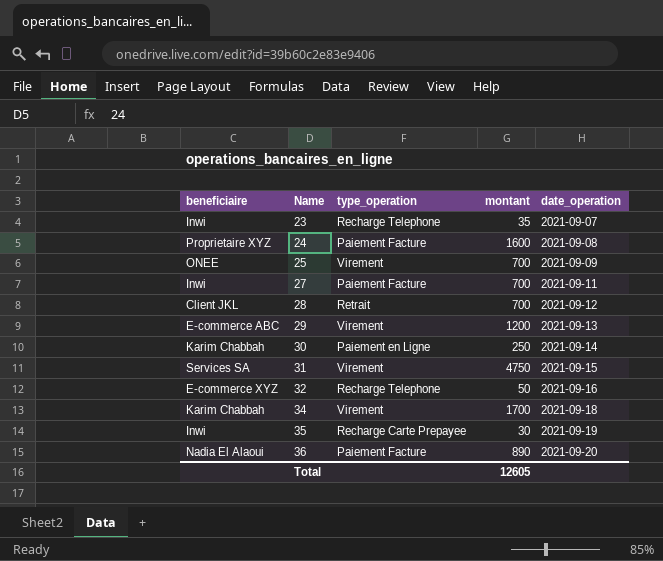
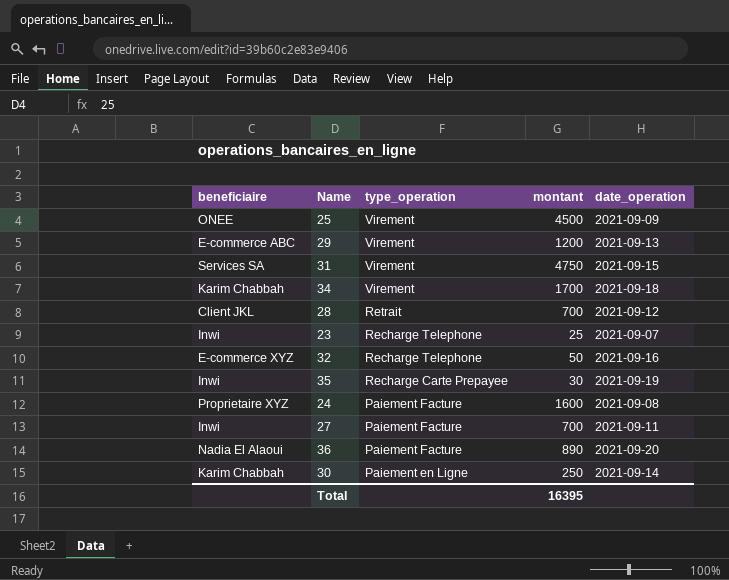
row order: Name ascending -> type_operation descending
25 | montant: 700 -> 4500
23 | montant: 35 -> 25
Total | montant: 12605 -> 16395

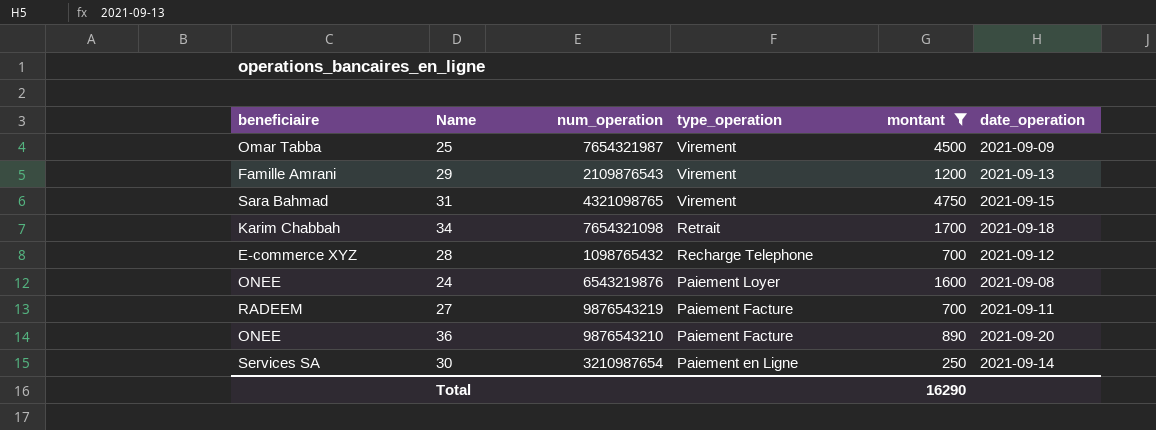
filter: none -> montant >= 250
column num_operation | position: none -> 3
25 | beneficiaire: ONEE -> Omar Tabba
29 | beneficiaire: E-commerce ABC -> Famille Amrani
31 | beneficiaire: Services SA -> Sara Bahmad
34 | type_operation: Virement -> Retrait
28 | beneficiaire: Client JKL -> E-commerce XYZ
28 | type_operation: Retrait -> Recharge Telephone
24 | beneficiaire: Proprietaire XYZ -> ONEE
24 | type_operation: Paiement Facture -> Paiement Loyer
27 | beneficiaire: Inwi -> RADEEM
36 | beneficiaire: Nadia El Alaoui -> ONEE
30 | beneficiaire: Karim Chabbah -> Services SA
Total | montant: 16395 -> 16290

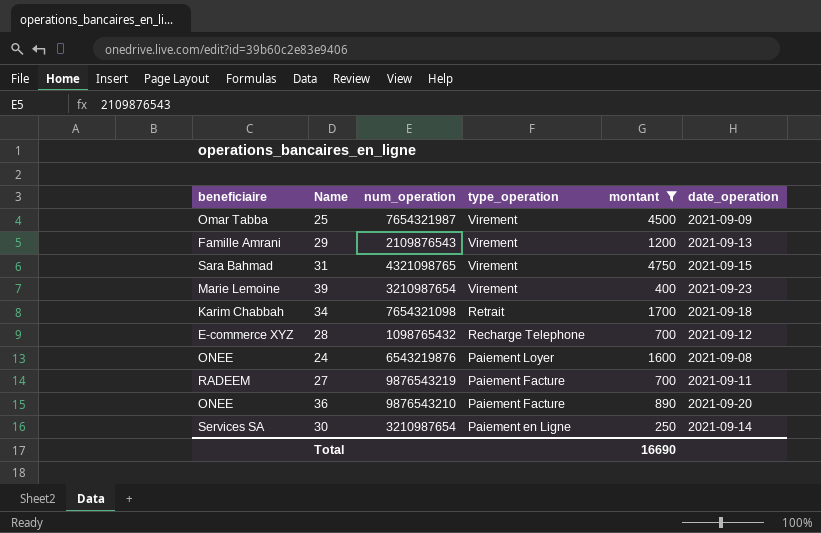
row 39: none -> Marie Lemoine | 3210987654 | Virement | 400 | 2021-09-23
Total | montant: 16290 -> 16690

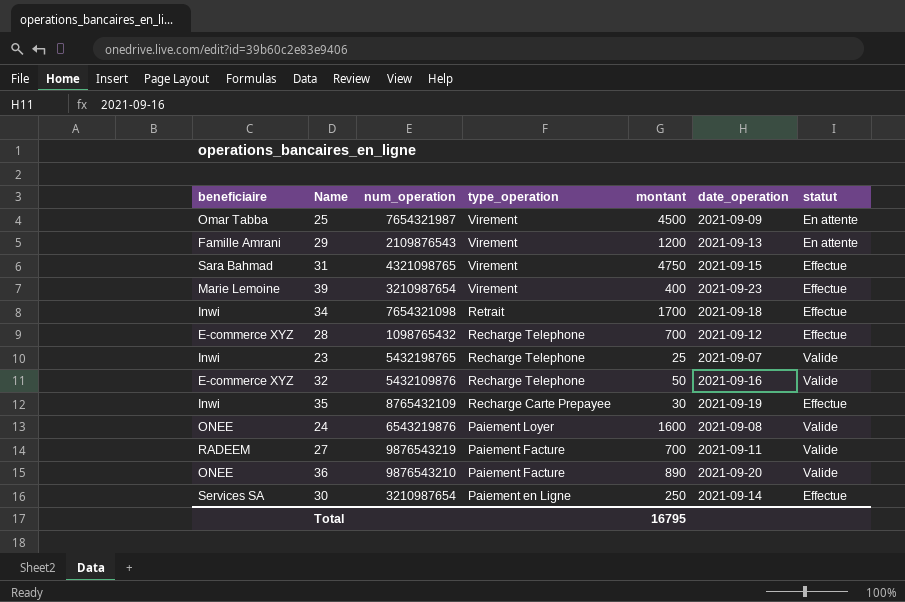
filter: montant >= 250 -> none
column statut | position: none -> 7
34 | beneficiaire: Karim Chabbah -> Inwi
Total | montant: 16690 -> 16795

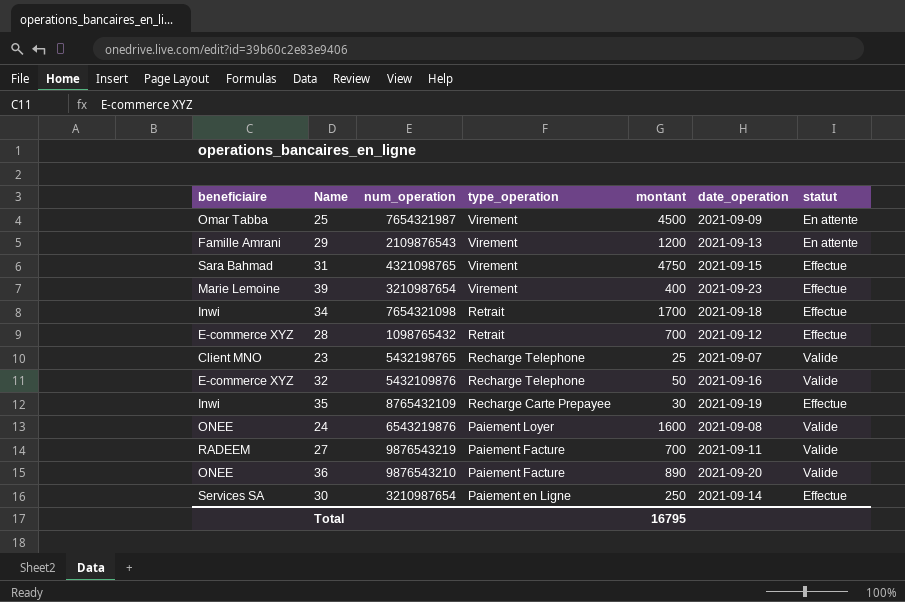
28 | type_operation: Recharge Telephone -> Retrait
23 | beneficiaire: Inwi -> Client MNO

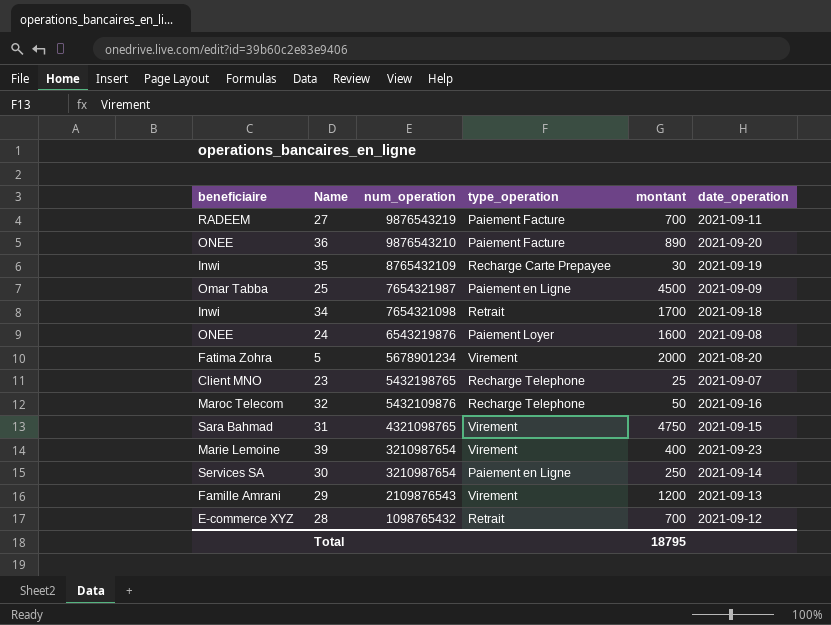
row order: type_operation descending -> num_operation descending
column statut | position: 7 -> none
25 | type_operation: Virement -> Paiement en Ligne
row 5: none -> Fatima Zohra | 5678901234 | Virement | 2000 | 2021-08-20
32 | beneficiaire: E-commerce XYZ -> Maroc Telecom
Total | montant: 16795 -> 18795

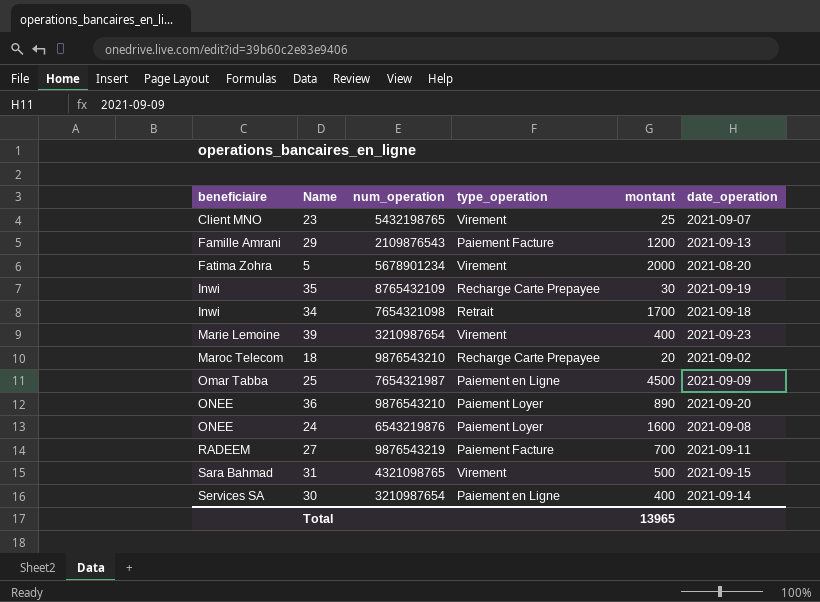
row order: num_operation descending -> beneficiaire ascending
row 32: Maroc Telecom | 5432109876 | Recharge Telephone | 50 | 2021-09-16 -> none
row 28: E-commerce XYZ | 1098765432 | Retrait | 700 | 2021-09-12 -> none
23 | type_operation: Recharge Telephone -> Virement
29 | type_operation: Virement -> Paiement Facture
row 18: none -> Maroc Telecom | 9876543210 | Recharge Carte Prepayee | 20 | 2021-09-02
36 | type_operation: Paiement Facture -> Paiement Loyer
31 | montant: 4750 -> 500
30 | montant: 250 -> 400
Total | montant: 18795 -> 13965

